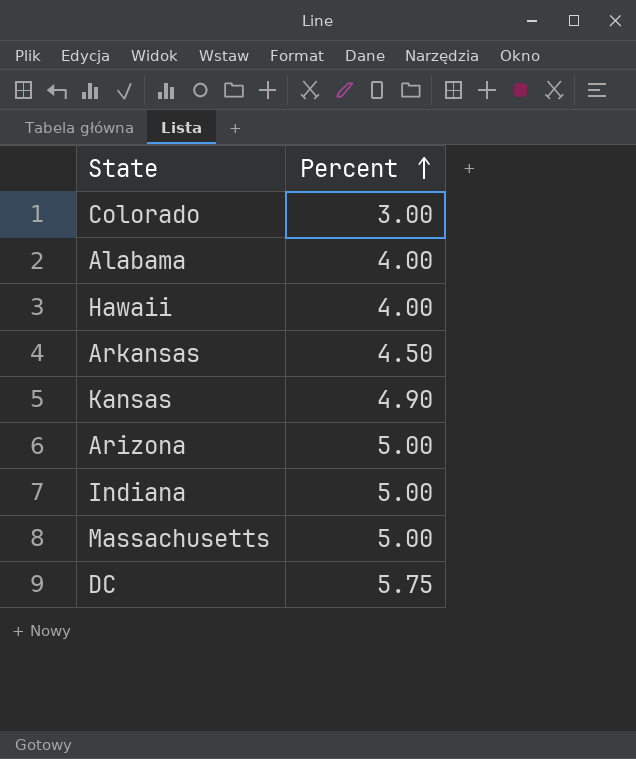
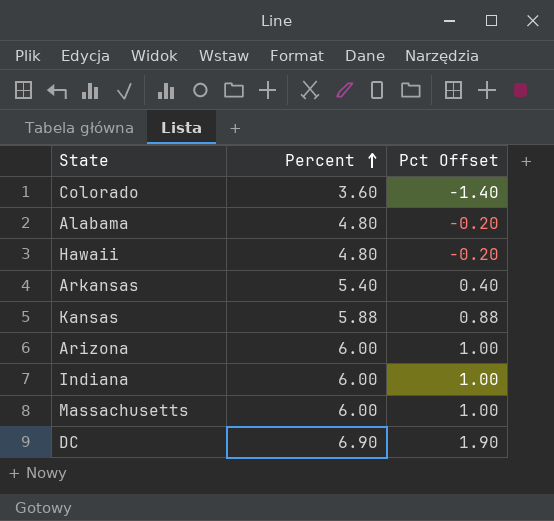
column Pct Offset | formula: none -> [Percent] - 5
Colorado | Percent: 3.00 -> 3.60
Alabama | Percent: 4.00 -> 4.80
Hawaii | Percent: 4.00 -> 4.80
Arkansas | Percent: 4.50 -> 5.40
Kansas | Percent: 4.90 -> 5.88
Arizona | Percent: 5.00 -> 6.00
Indiana | Percent: 5.00 -> 6.00
Massachusetts | Percent: 5.00 -> 6.00
DC | Percent: 5.75 -> 6.90

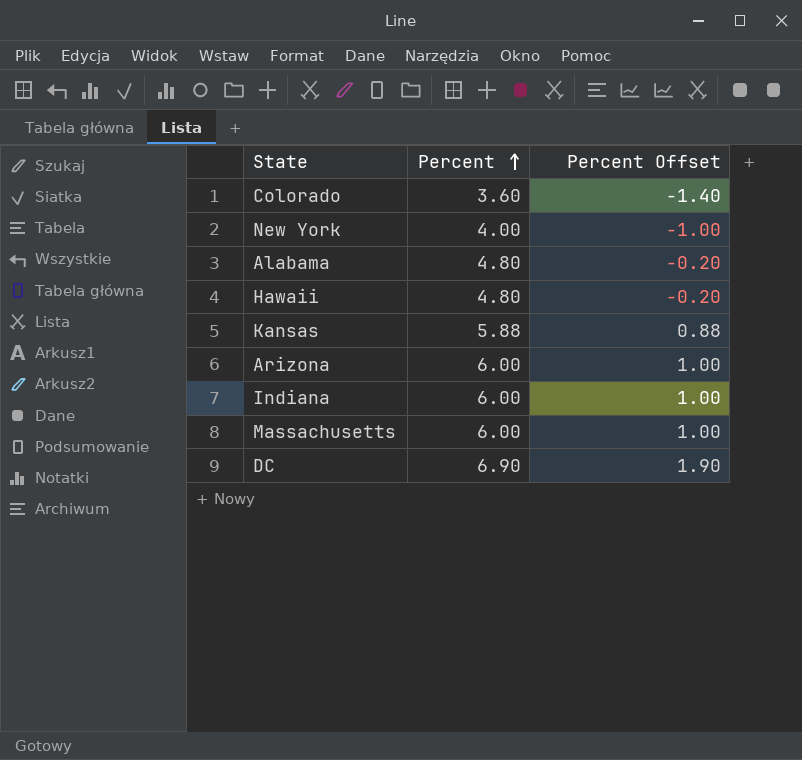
column name: Pct Offset -> Percent Offset
row Arkansas: 5.40 | 0.40 -> none
row New York: none -> 4.00 | -1.00

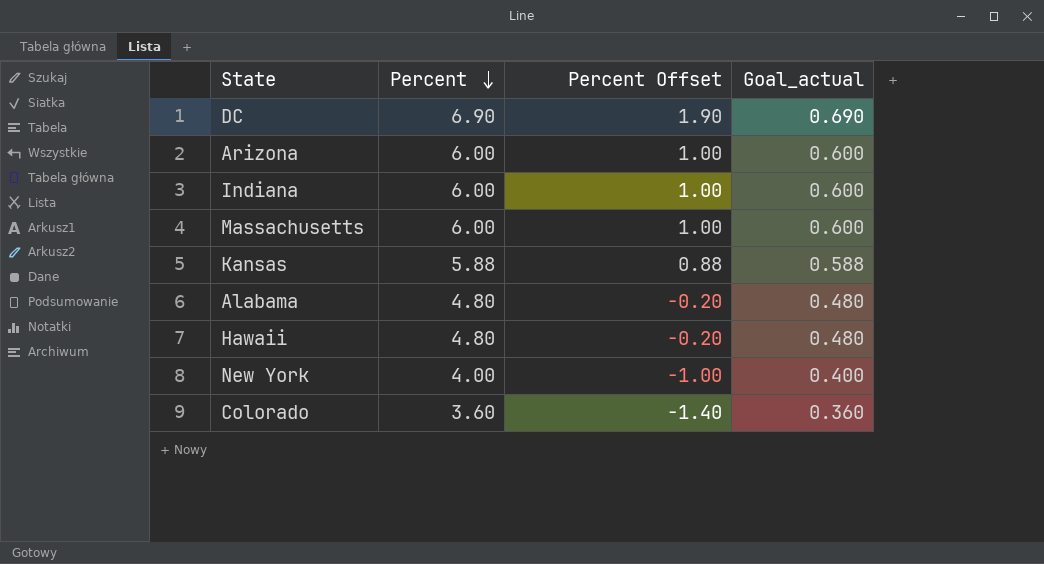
row order: Percent ascending -> Percent descending
column Goal_actual | formula: none -> [Percent] * 0.1

